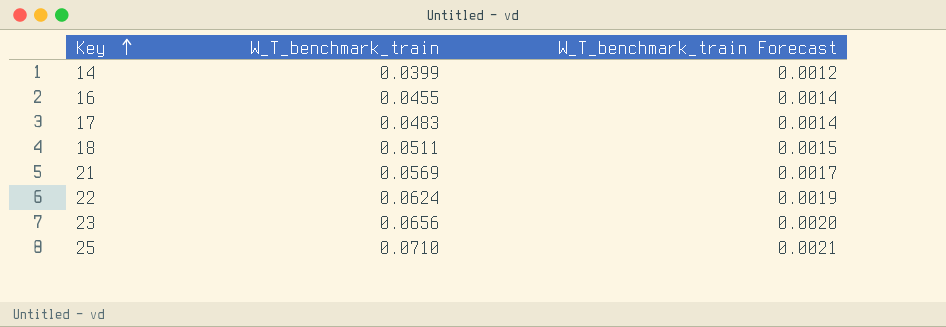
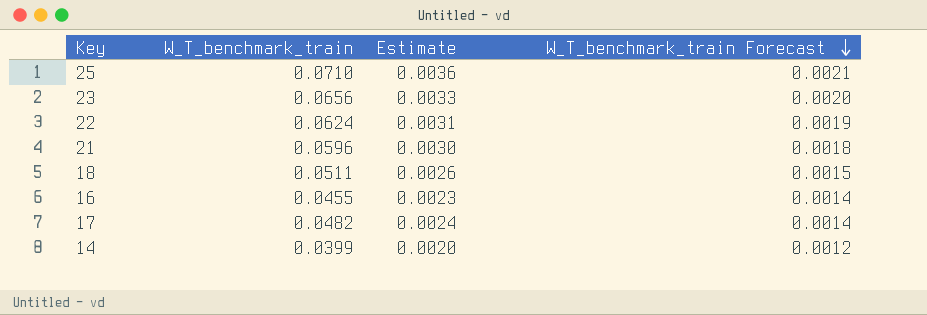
row order: Key ascending -> W_T_benchmark_train Forecast descending
column Estimate | formula: none -> [W_T_benchmark_train] * 0.05
21 | W_T_benchmark_train: 0.0569 -> 0.0596
21 | W_T_benchmark_train Forecast: 0.0017 -> 0.0018
17 | W_T_benchmark_train: 0.0483 -> 0.0482

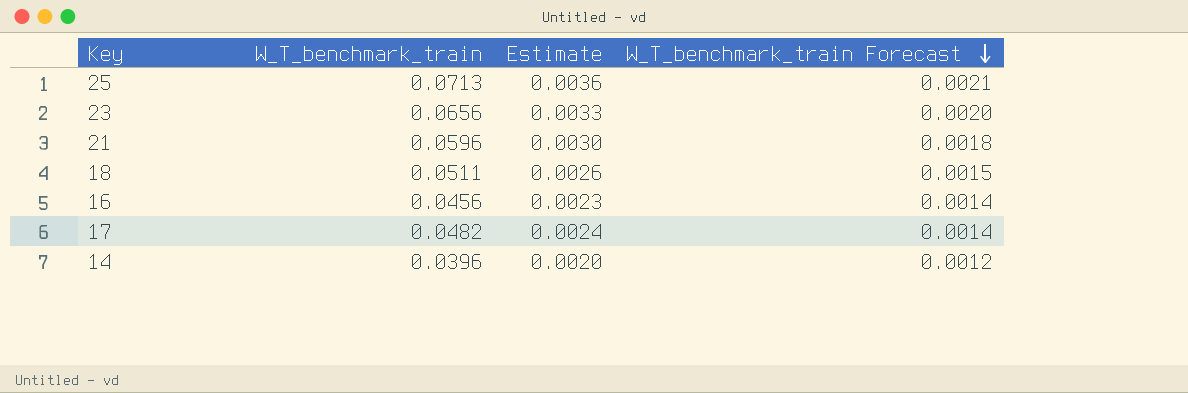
row 22: 0.0624 | 0.0031 | 0.0019 -> none
25 | W_T_benchmark_train: 0.0710 -> 0.0713
16 | W_T_benchmark_train: 0.0455 -> 0.0456
14 | W_T_benchmark_train: 0.0399 -> 0.0396

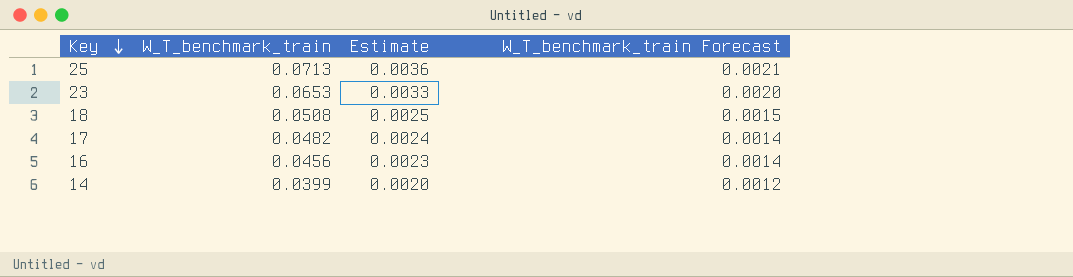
row order: W_T_benchmark_train Forecast descending -> Key descending
row 21: 0.0596 | 0.0030 | 0.0018 -> none
23 | W_T_benchmark_train: 0.0656 -> 0.0653
18 | W_T_benchmark_train: 0.0511 -> 0.0508
18 | Estimate: 0.0026 -> 0.0025
14 | W_T_benchmark_train: 0.0396 -> 0.0399

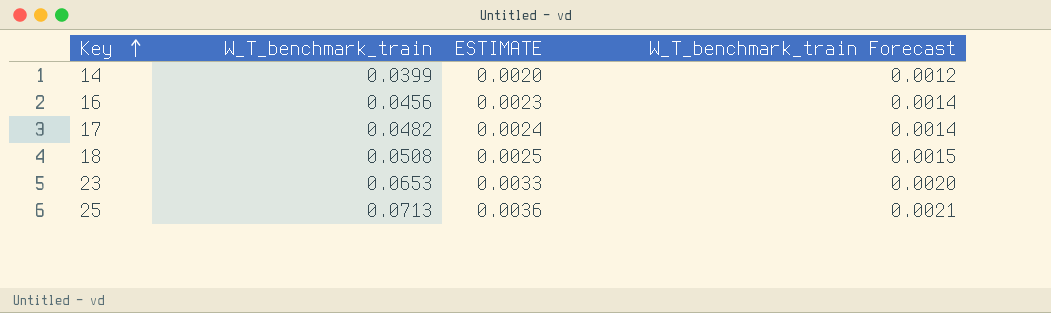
row order: Key descending -> Key ascending
column name: Estimate -> ESTIMATE

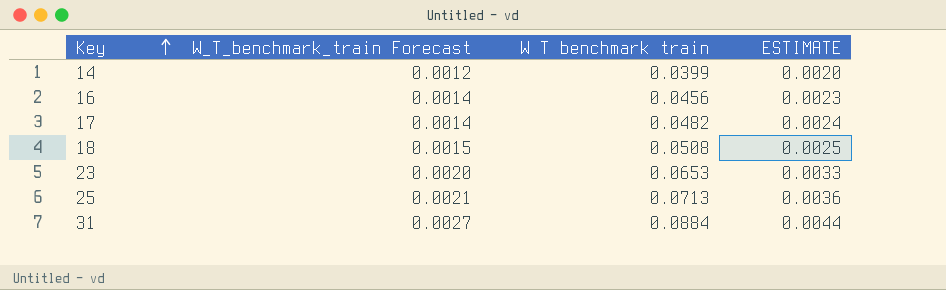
column W_T_benchmark_train Forecast | position: 4 -> 2
column name: W_T_benchmark_train -> W T benchmark train
row 31: none -> 0.0027 | 0.0884 | 0.0044

